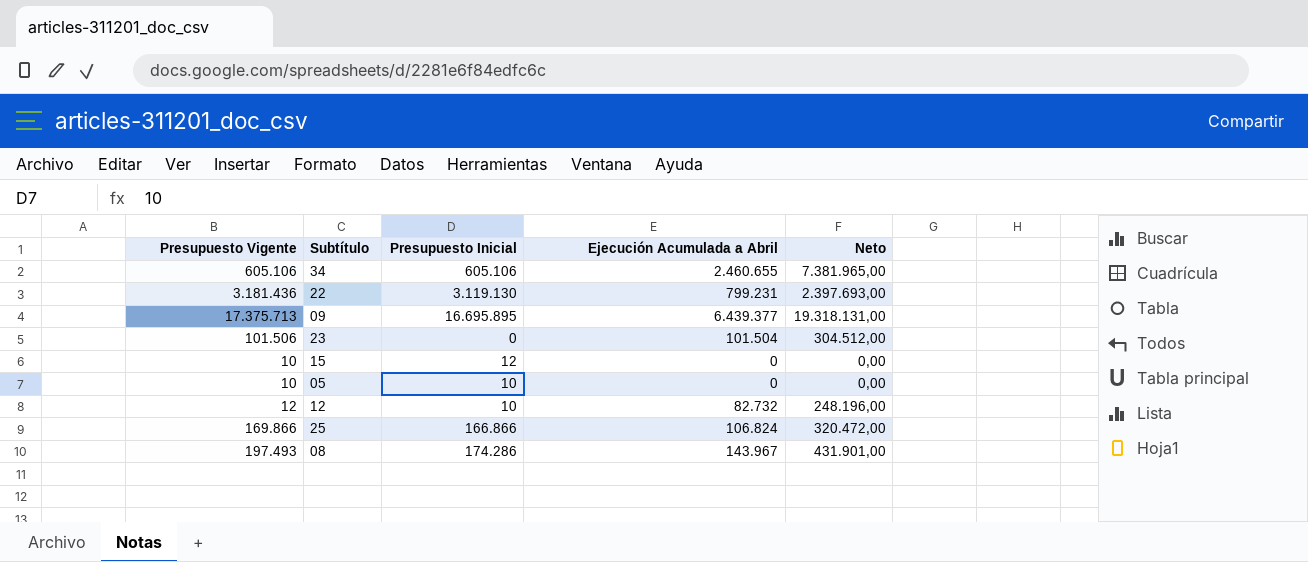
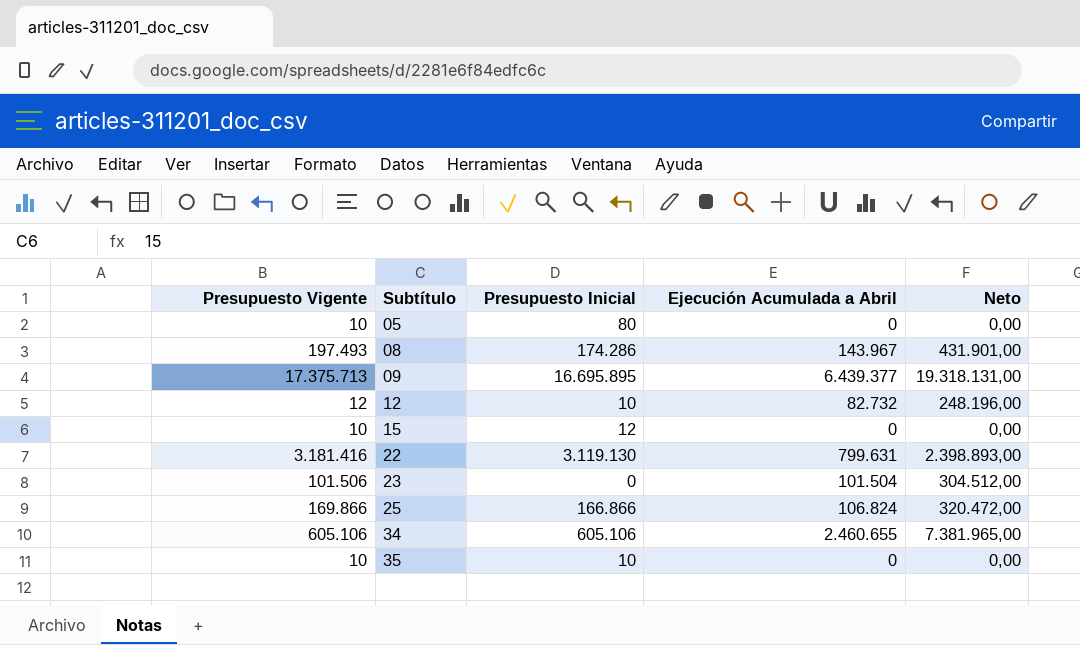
row order: none -> Subtítulo ascending
05 | Presupuesto Inicial: 10 -> 80
22 | Presupuesto Vigente: 3.181.436 -> 3.181.416
22 | Ejecución Acumulada a Abril: 799.231 -> 799.631
22 | Neto: 2.397.693,00 -> 2.398.893,00
row 35: none -> 10 | 10 | 0 | 0,00

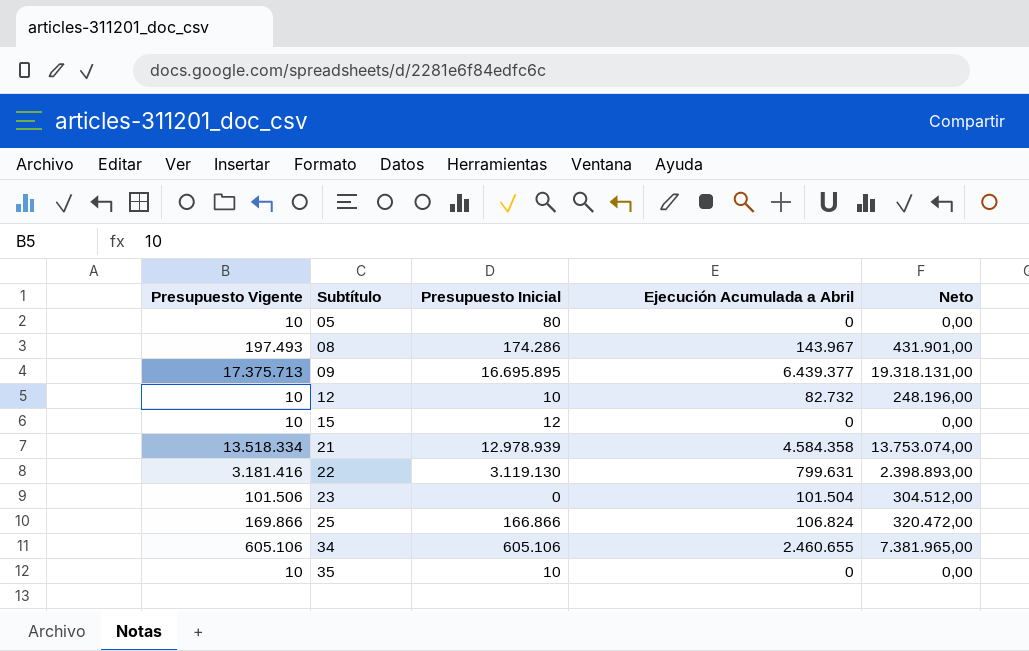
12 | Presupuesto Vigente: 12 -> 10
row 21: none -> 13.518.334 | 12.978.939 | 4.584.358 | 13.753.074,00

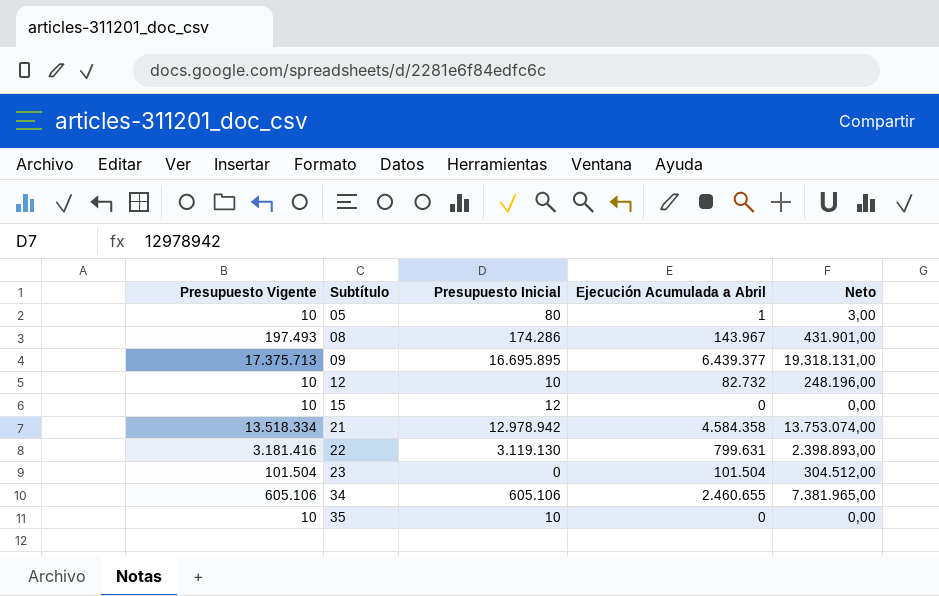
row 25: 169.866 | 166.866 | 106.824 | 320.472,00 -> none
05 | Ejecución Acumulada a Abril: 0 -> 1
05 | Neto: 0,00 -> 3,00
21 | Presupuesto Inicial: 12.978.939 -> 12.978.942
23 | Presupuesto Vigente: 101.506 -> 101.504

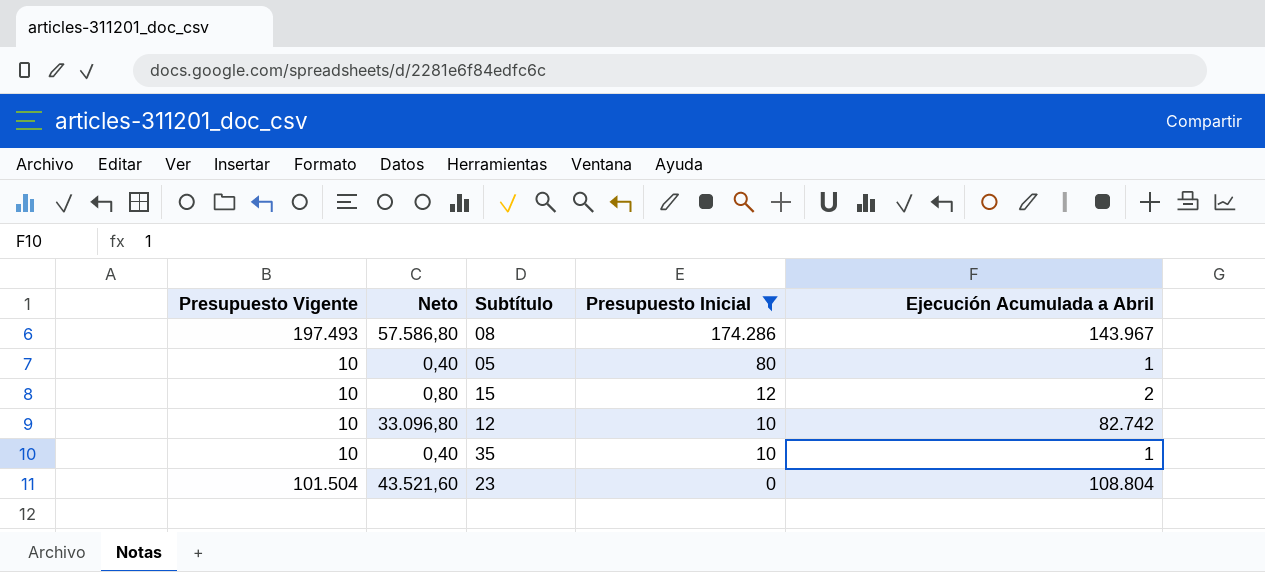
filter: none -> Presupuesto Inicial <= 174.286
row order: Subtítulo ascending -> Presupuesto Inicial descending
column Neto | formula: [Ejecución Acumulada a Abril] * 3 -> [Ejecución Acumulada a Abril] * 0,4
column Neto | position: 5 -> 2
15 | Ejecución Acumulada a Abril: 0 -> 2
12 | Ejecución Acumulada a Abril: 82.732 -> 82.742
35 | Ejecución Acumulada a Abril: 0 -> 1
23 | Ejecución Acumulada a Abril: 101.504 -> 108.804

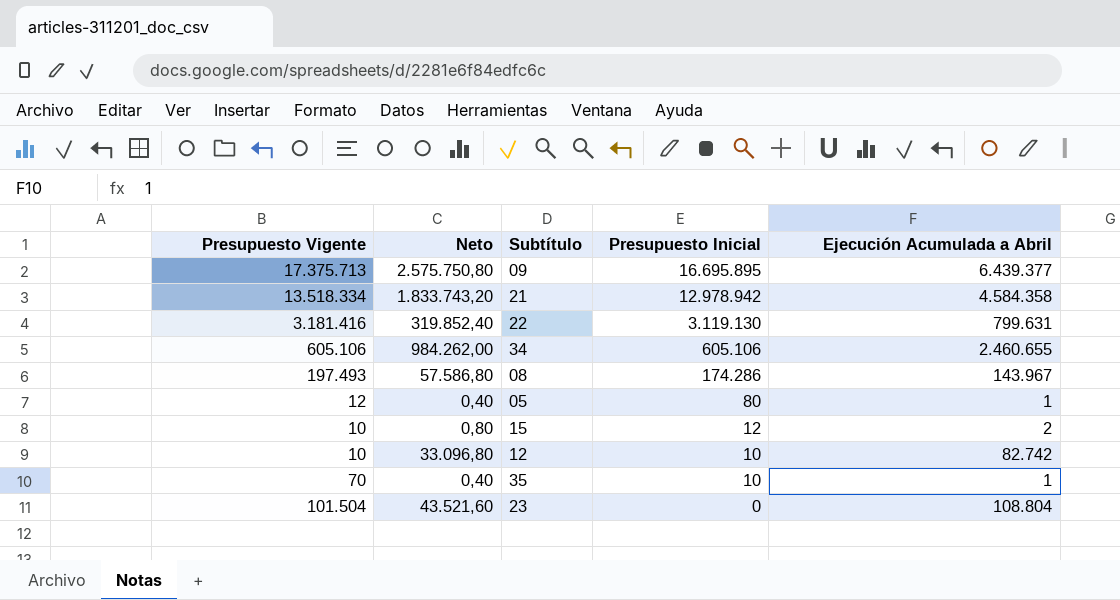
filter: Presupuesto Inicial <= 174.286 -> none
05 | Presupuesto Vigente: 10 -> 12
35 | Presupuesto Vigente: 10 -> 70

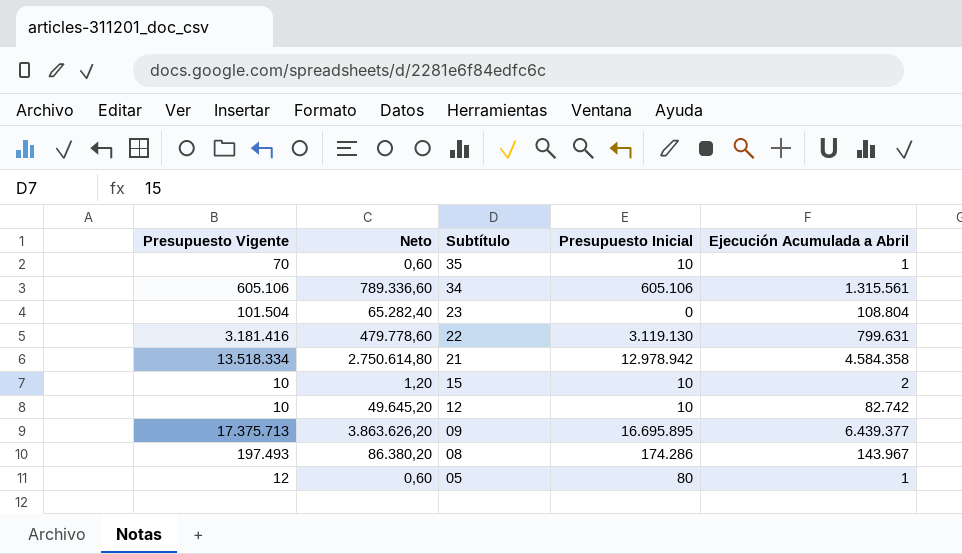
row order: Presupuesto Inicial descending -> Subtítulo descending
column Neto | formula: [Ejecución Acumulada a Abril] * 0,4 -> [Ejecución Acumulada a Abril] * 0,6
34 | Ejecución Acumulada a Abril: 2.460.655 -> 1.315.561
15 | Presupuesto Inicial: 12 -> 10

